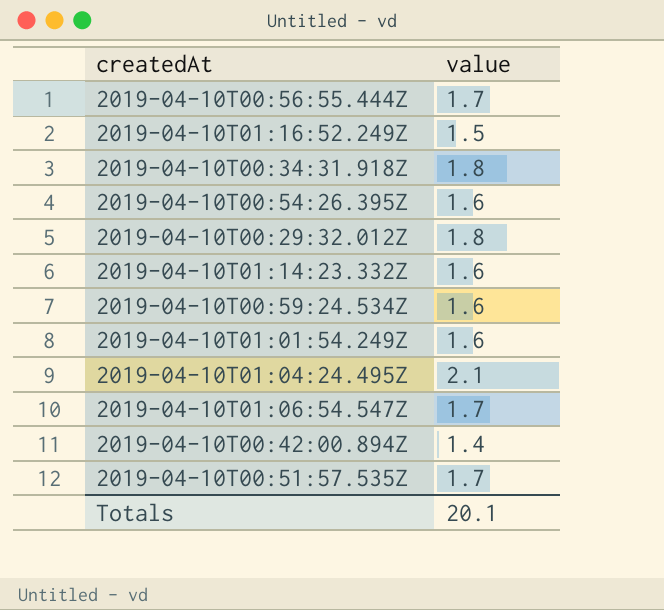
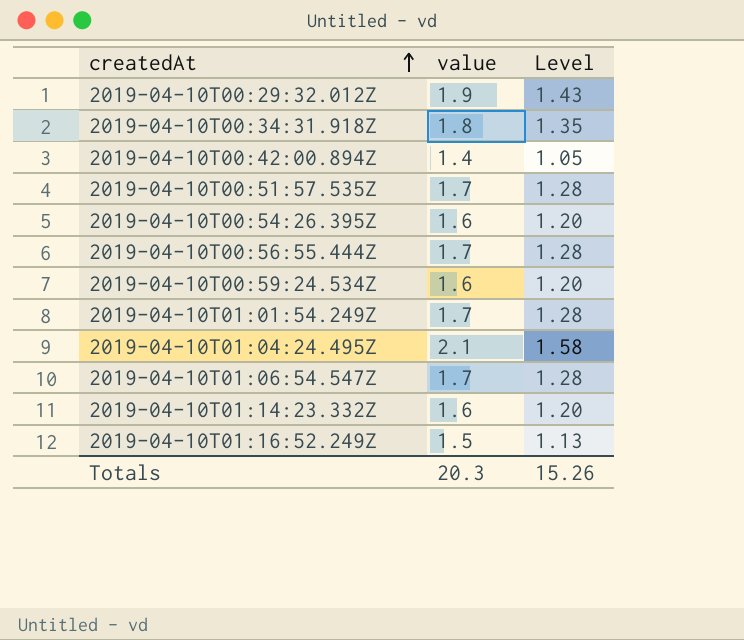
row order: none -> createdAt ascending
column Level | formula: none -> [value] * 0.75
2019-04-10T00:29:32.012Z | value: 1.8 -> 1.9
2019-04-10T01:01:54.249Z | value: 1.6 -> 1.7
Totals | value: 20.1 -> 20.3

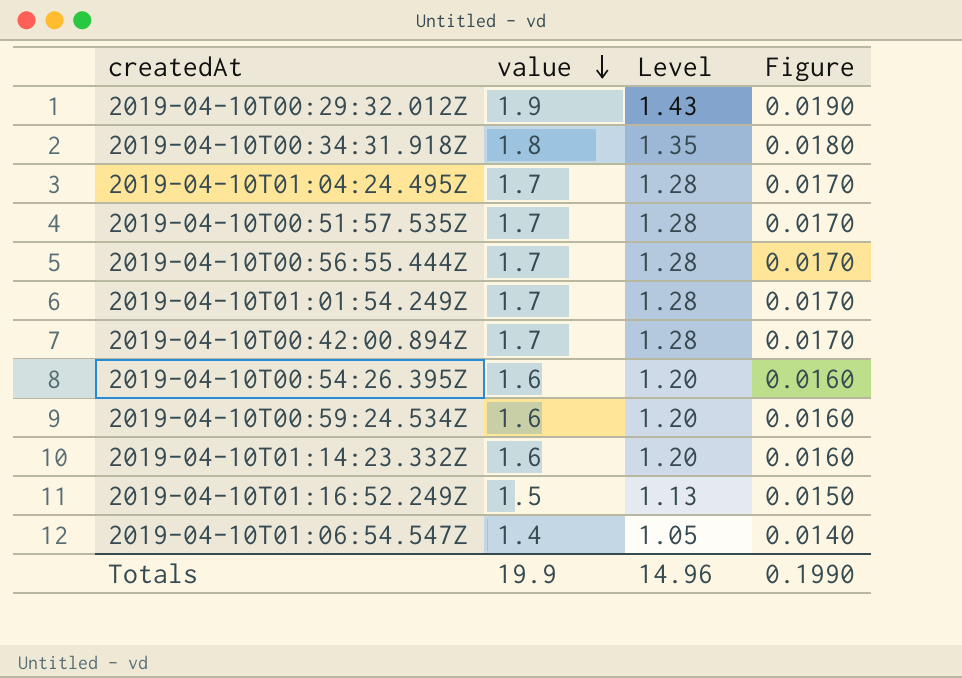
row order: createdAt ascending -> value descending
column Figure | formula: none -> [value] * 0.01
2019-04-10T01:04:24.495Z | value: 2.1 -> 1.7
2019-04-10T01:04:24.495Z | Level: 1.58 -> 1.28
2019-04-10T00:42:00.894Z | value: 1.4 -> 1.7
2019-04-10T00:42:00.894Z | Level: 1.05 -> 1.28
2019-04-10T01:06:54.547Z | value: 1.7 -> 1.4
2019-04-10T01:06:54.547Z | Level: 1.28 -> 1.05
Totals | value: 20.3 -> 19.9
Totals | Level: 15.26 -> 14.96

